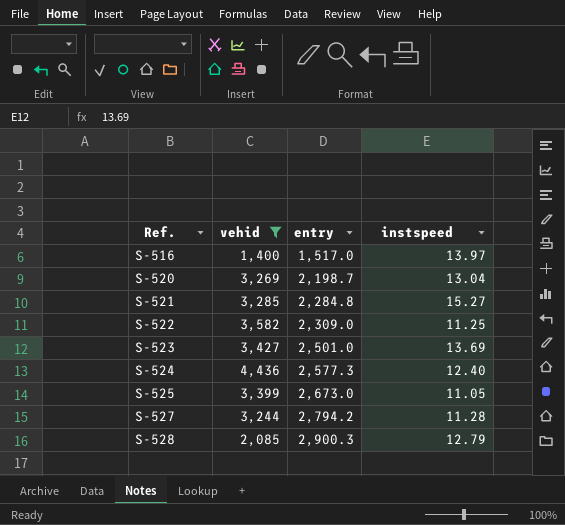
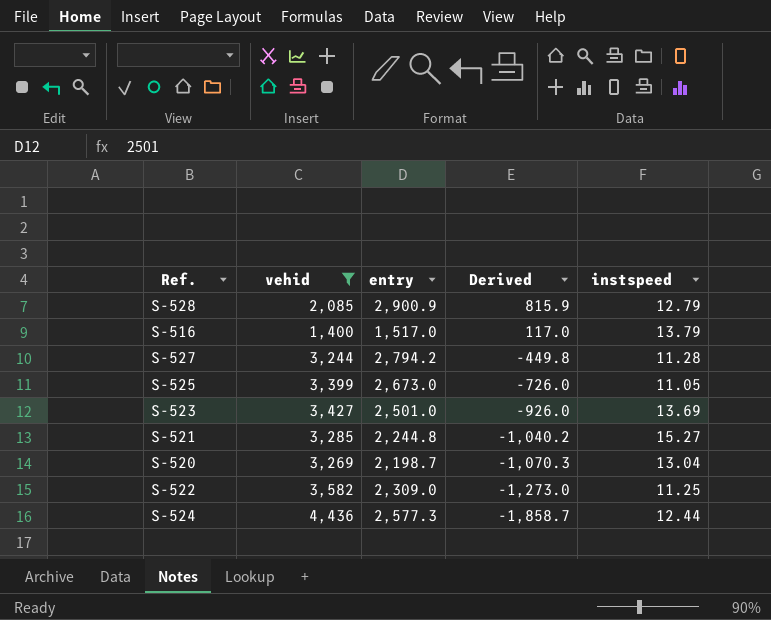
row order: Ref. ascending -> Derived descending
column Derived | formula: none -> [entry] - [vehid]
S-528 | entry: 2,900.3 -> 2,900.9
S-516 | instspeed: 13.97 -> 13.79
S-521 | entry: 2,284.8 -> 2,244.8
S-524 | instspeed: 12.40 -> 12.44

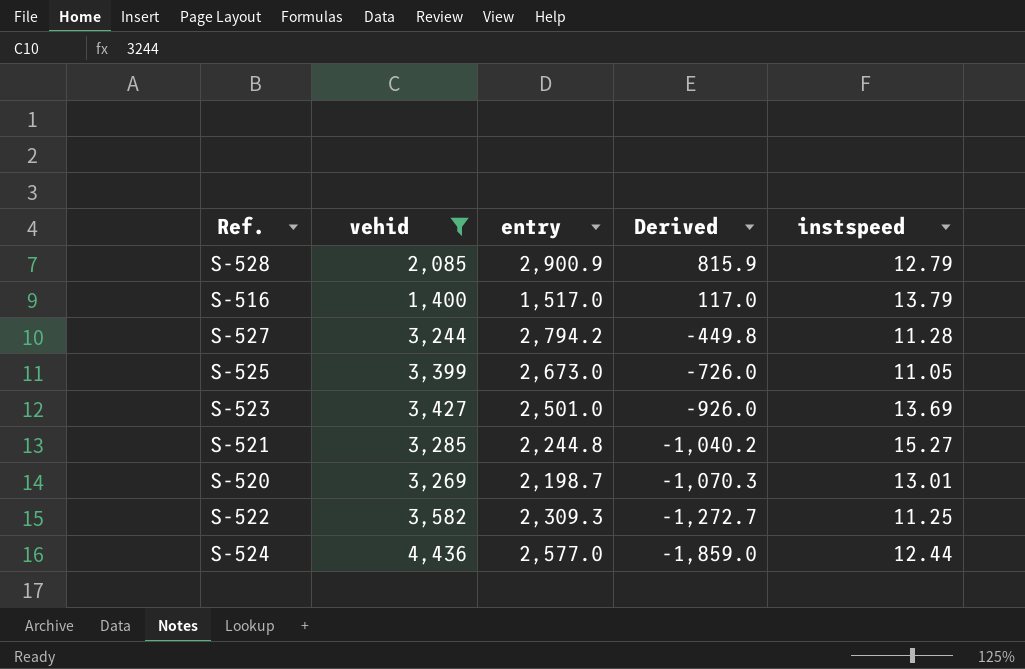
S-520 | instspeed: 13.04 -> 13.01
S-522 | entry: 2,309.0 -> 2,309.3
S-522 | Derived: -1,273.0 -> -1,272.7
S-524 | entry: 2,577.3 -> 2,577.0
S-524 | Derived: -1,858.7 -> -1,859.0

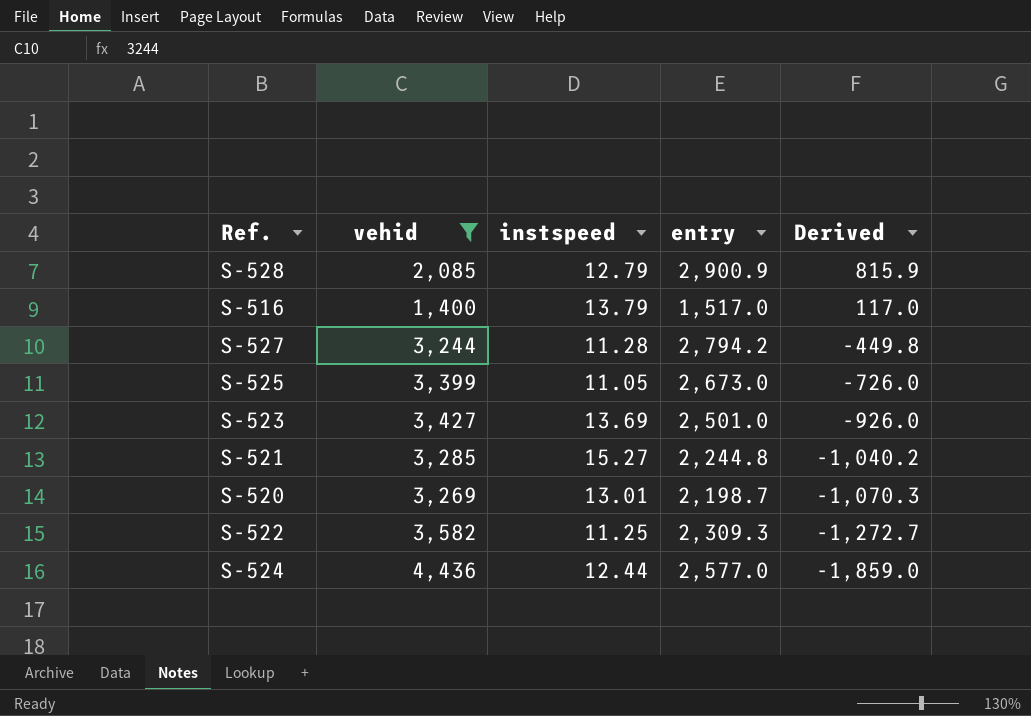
column instspeed | position: 5 -> 3

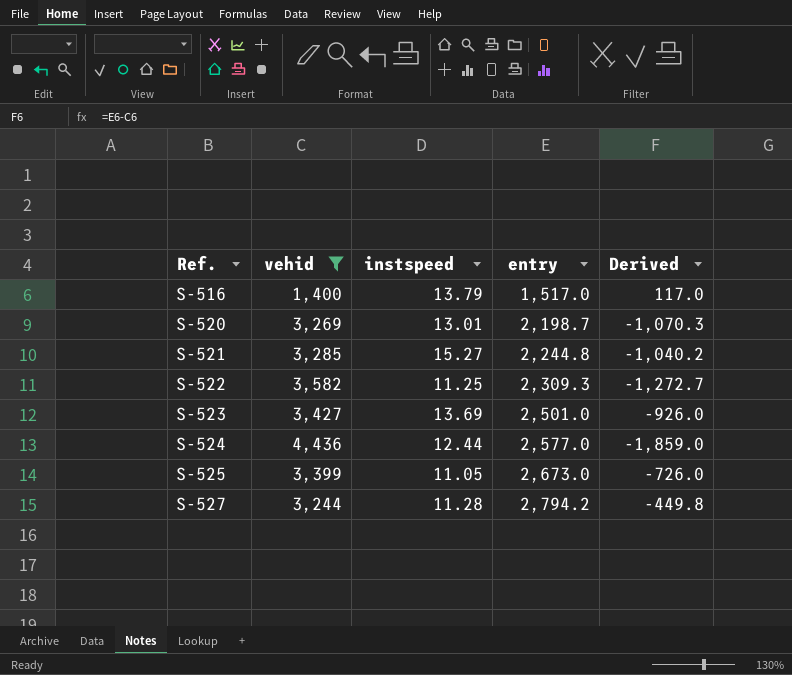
row order: Derived descending -> Ref. ascending
row S-528: 2,085 | 12.79 | 2,900.9 | 815.9 -> none

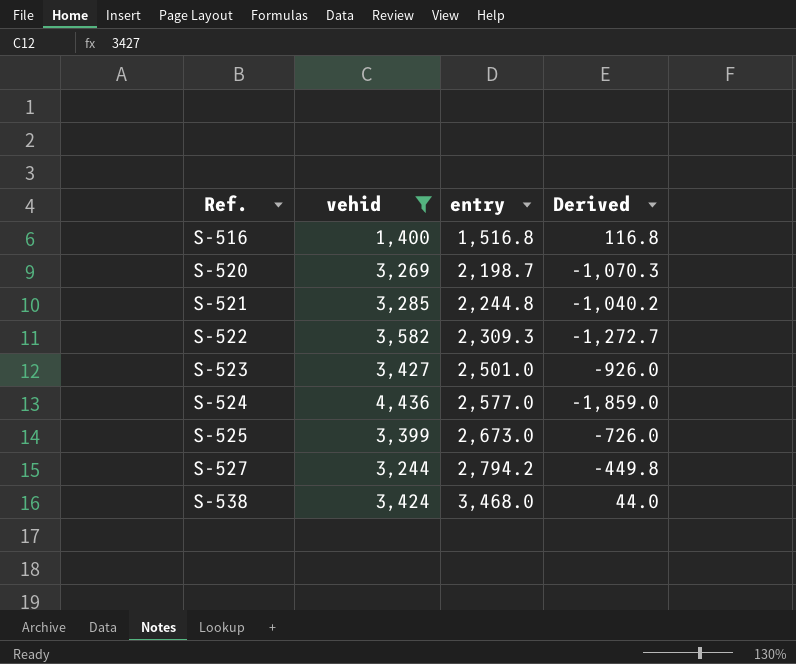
column instspeed | position: 3 -> none
S-516 | entry: 1,517.0 -> 1,516.8
S-516 | Derived: 117.0 -> 116.8
row S-538: none -> 3,424 | 3,468.0 | 44.0

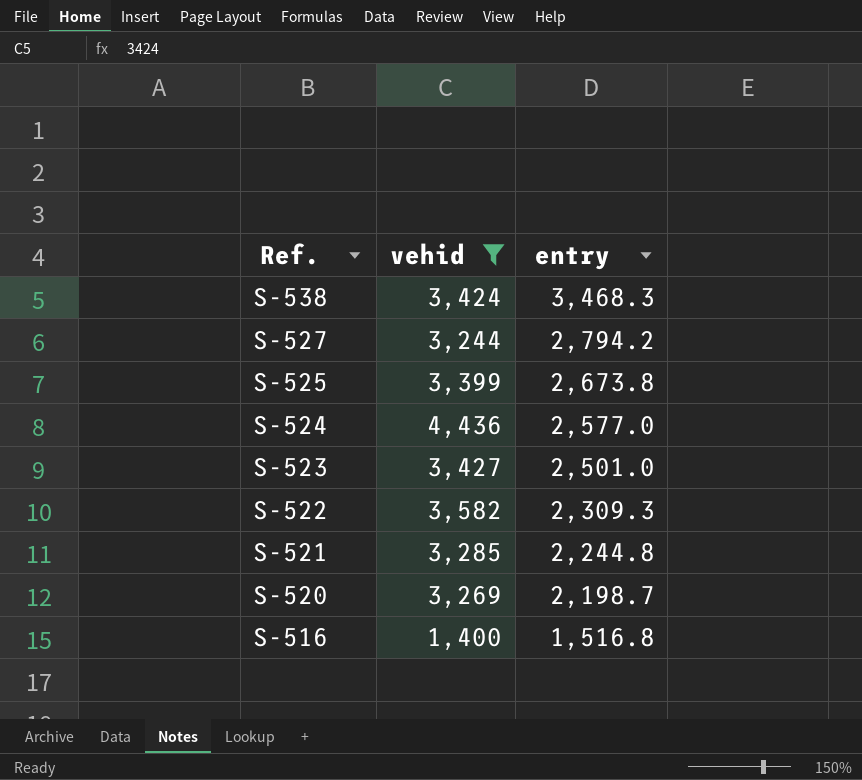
row order: Ref. ascending -> Ref. descending
column Derived | formula: [entry] - [vehid] -> none
S-538 | entry: 3,468.0 -> 3,468.3
S-525 | entry: 2,673.0 -> 2,673.8

